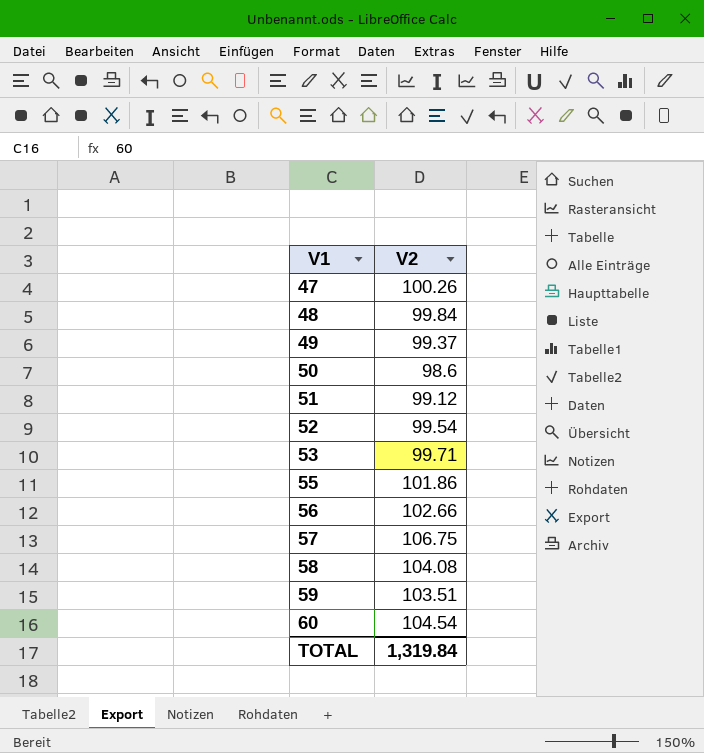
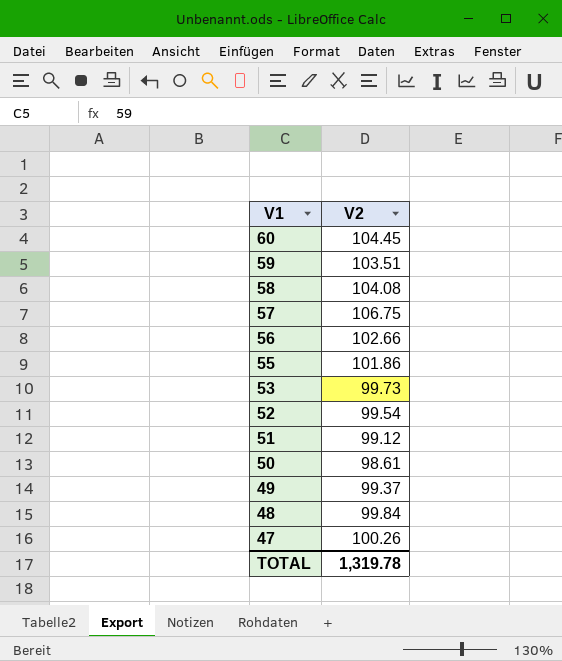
row order: V1 ascending -> V1 descending
60 | V2: 104.54 -> 104.45
53 | V2: 99.71 -> 99.73
50 | V2: 98.6 -> 98.61
TOTAL | V2: 1,319.84 -> 1,319.78

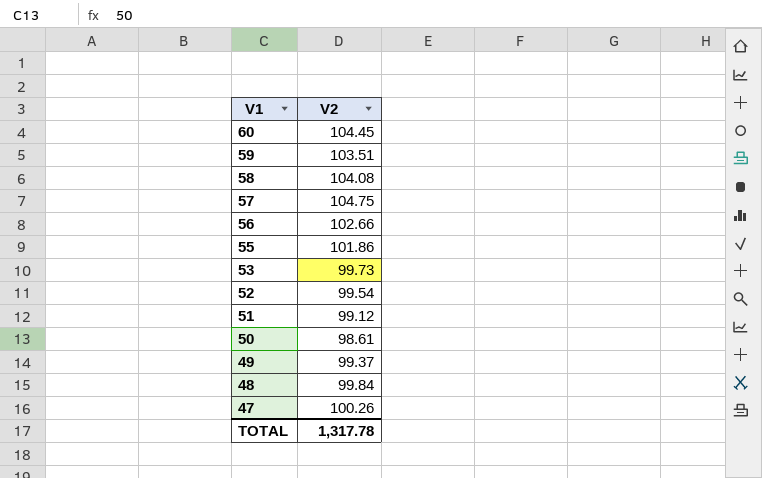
57 | V2: 106.75 -> 104.75
TOTAL | V2: 1,319.78 -> 1,317.78

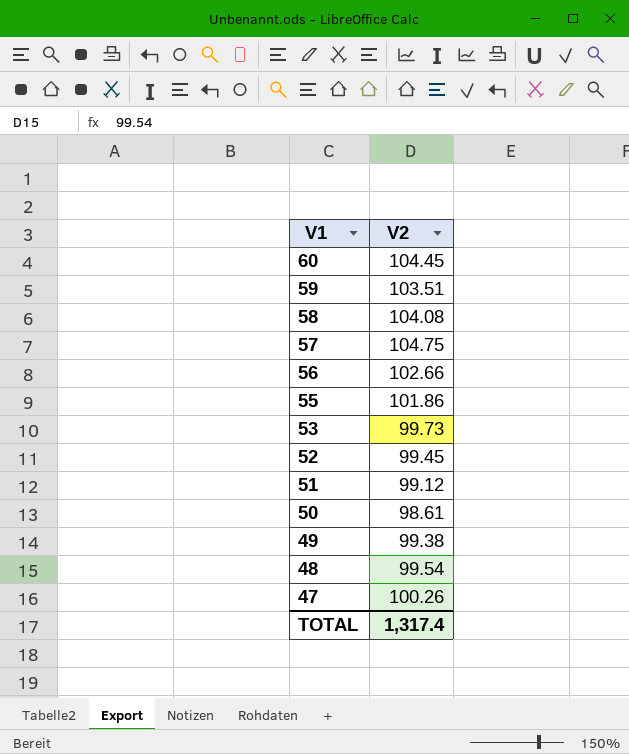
52 | V2: 99.54 -> 99.45
49 | V2: 99.37 -> 99.38
48 | V2: 99.84 -> 99.54
TOTAL | V2: 1,317.78 -> 1,317.4

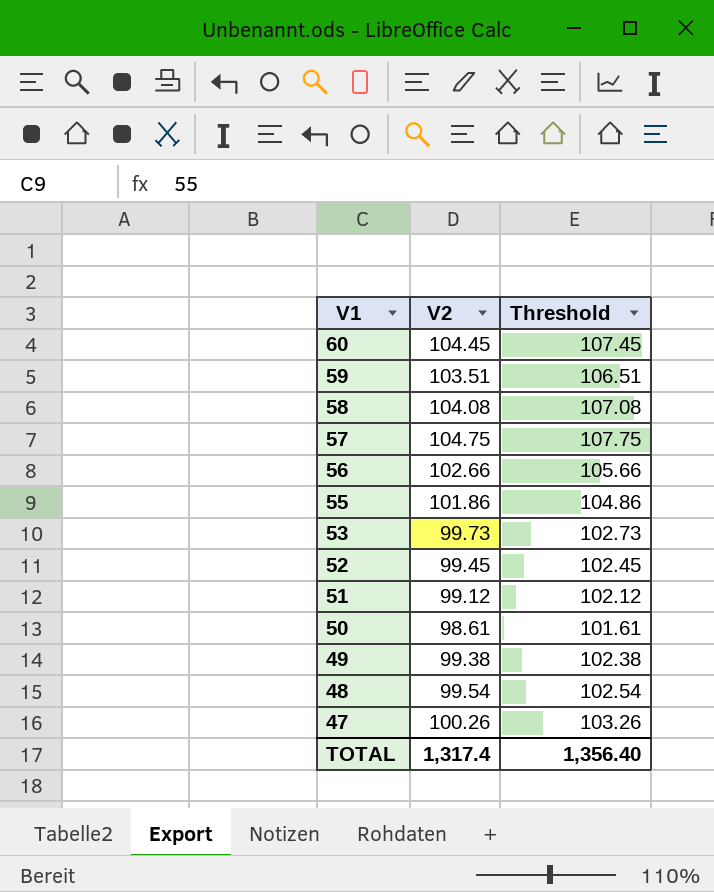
column Threshold | formula: none -> [V2] + 3

